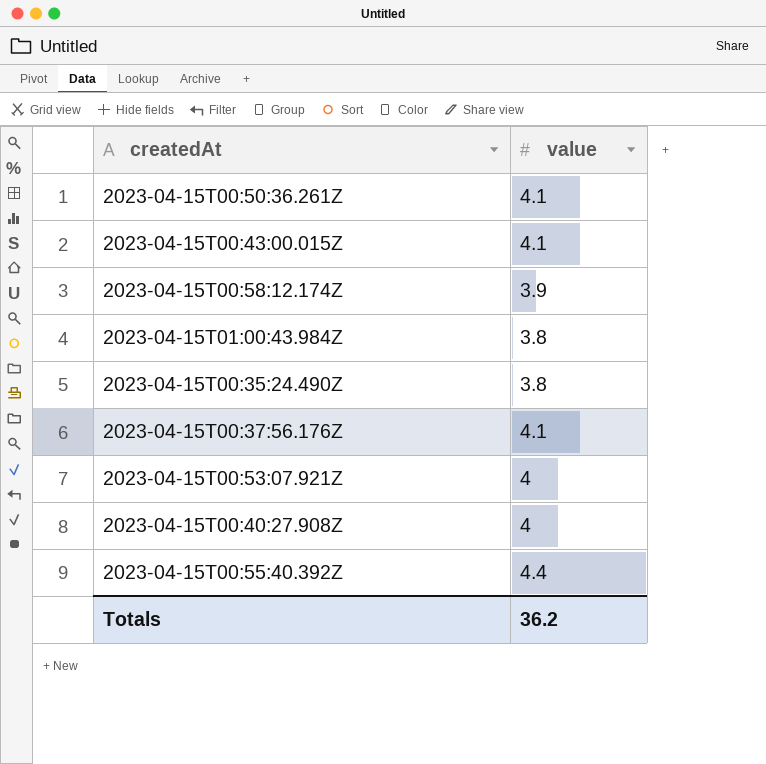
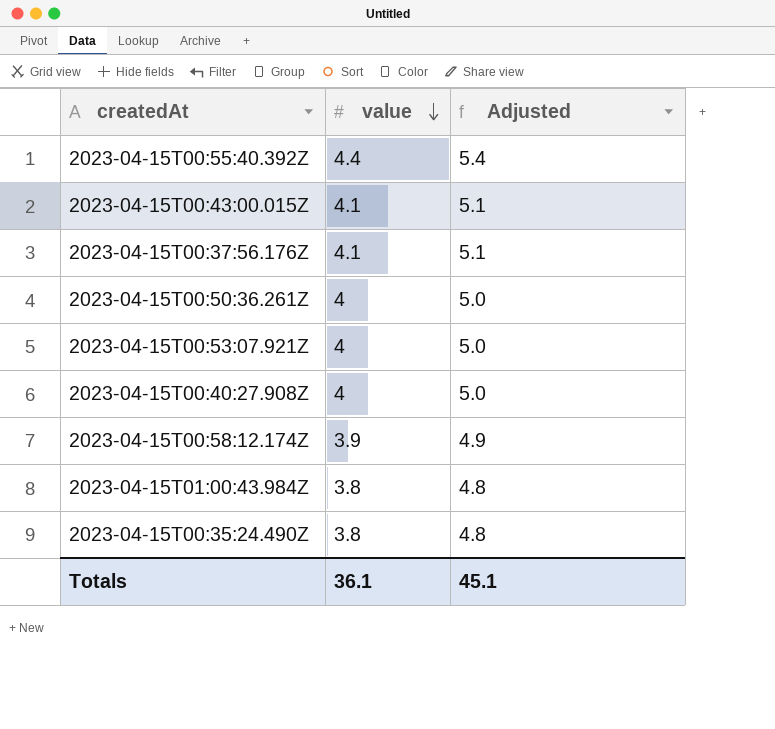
row order: none -> value descending
column Adjusted | formula: none -> [value] + 1
2023-04-15T00:50:36.261Z | value: 4.1 -> 4
Totals | value: 36.2 -> 36.1

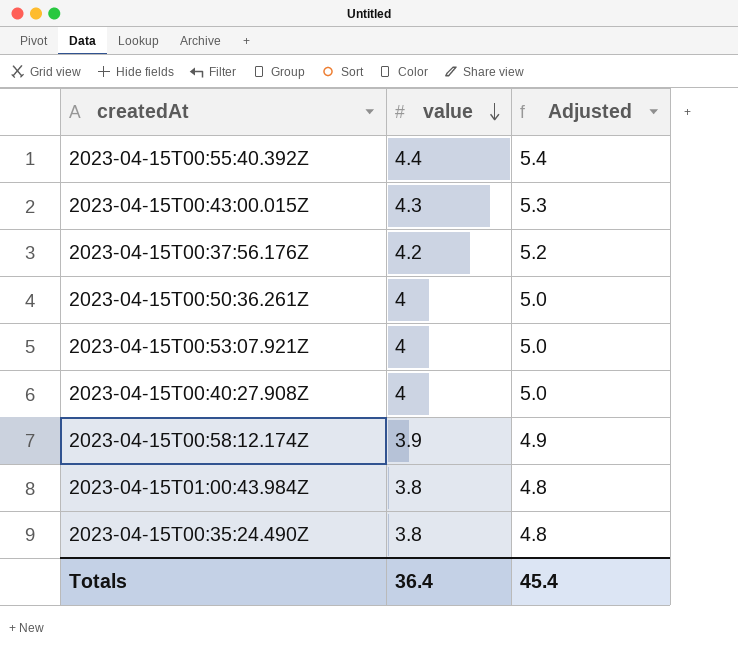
2023-04-15T00:43:00.015Z | value: 4.1 -> 4.3
2023-04-15T00:43:00.015Z | Adjusted: 5.1 -> 5.3
2023-04-15T00:37:56.176Z | value: 4.1 -> 4.2
2023-04-15T00:37:56.176Z | Adjusted: 5.1 -> 5.2
Totals | value: 36.1 -> 36.4
Totals | Adjusted: 45.1 -> 45.4

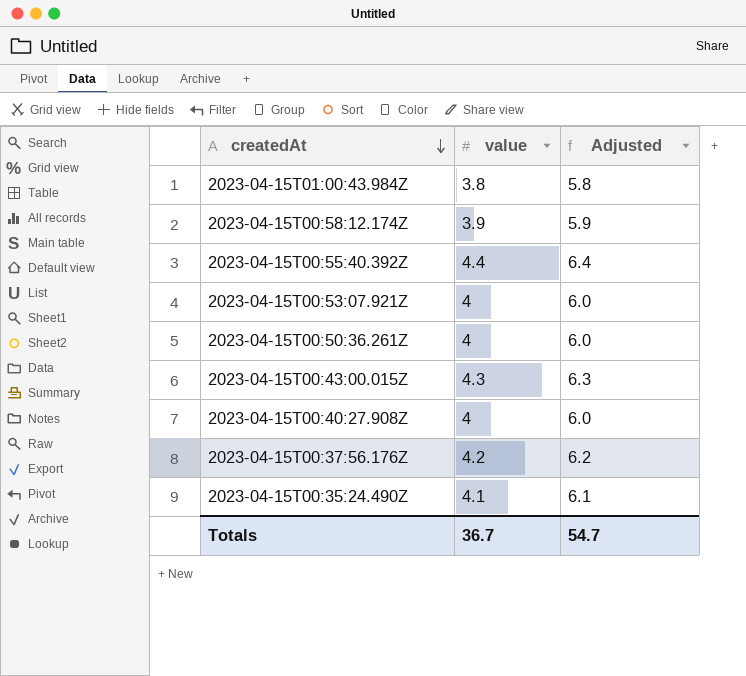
row order: value descending -> createdAt descending
column Adjusted | formula: [value] + 1 -> [value] + 2
2023-04-15T00:35:24.490Z | value: 3.8 -> 4.1
Totals | value: 36.4 -> 36.7
Totals | Adjusted: 45.4 -> 54.7

